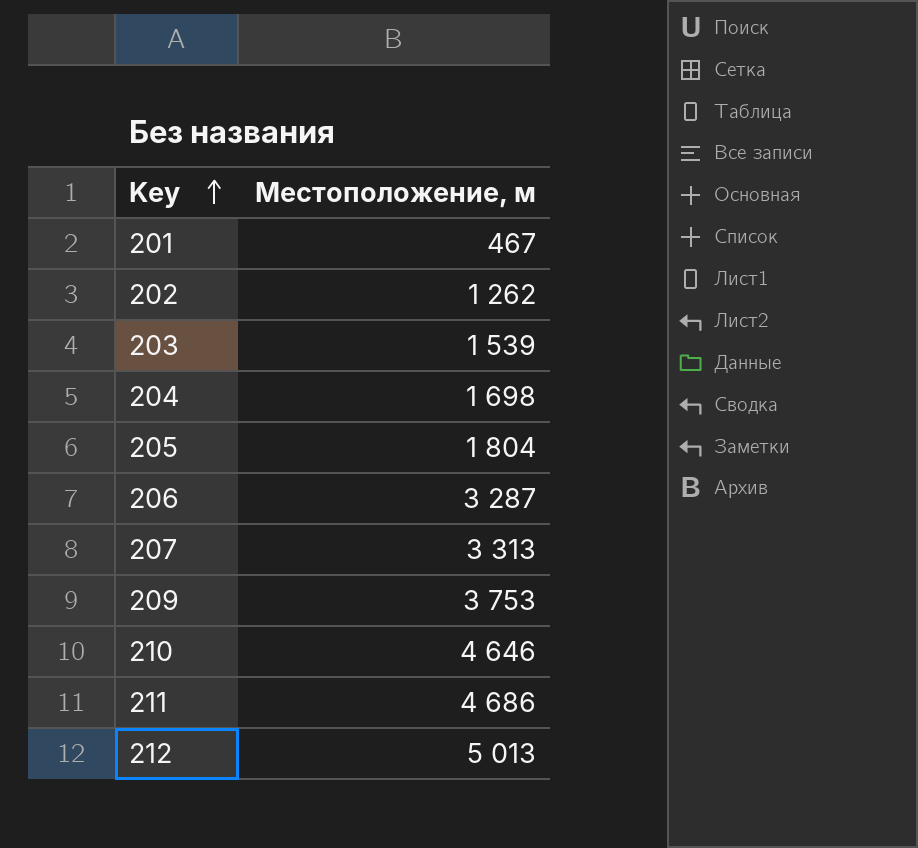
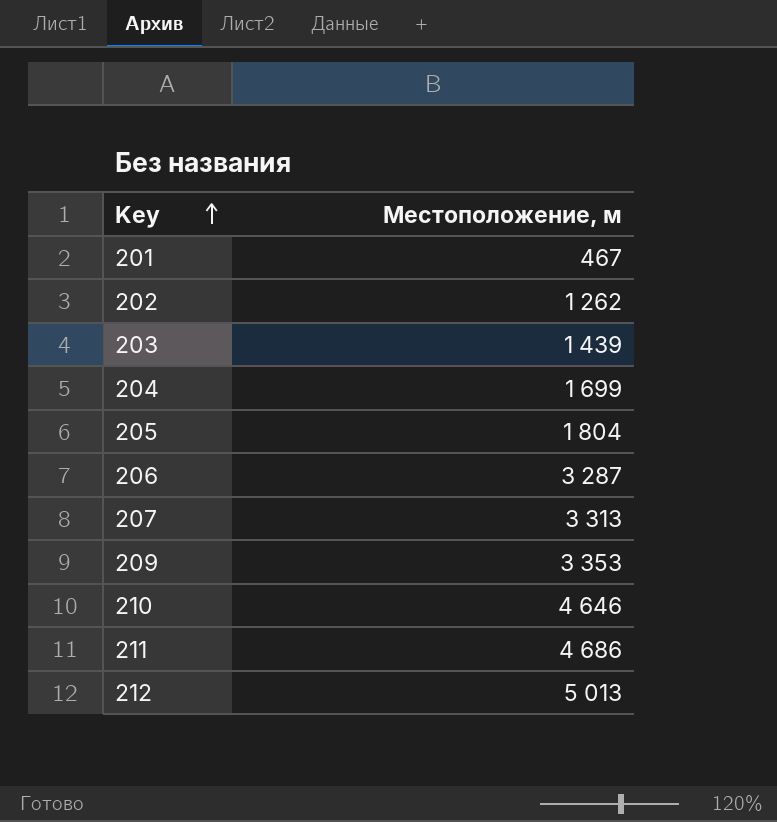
203 | Местоположение, м: 1 539 -> 1 439
204 | Местоположение, м: 1 698 -> 1 699
209 | Местоположение, м: 3 753 -> 3 353

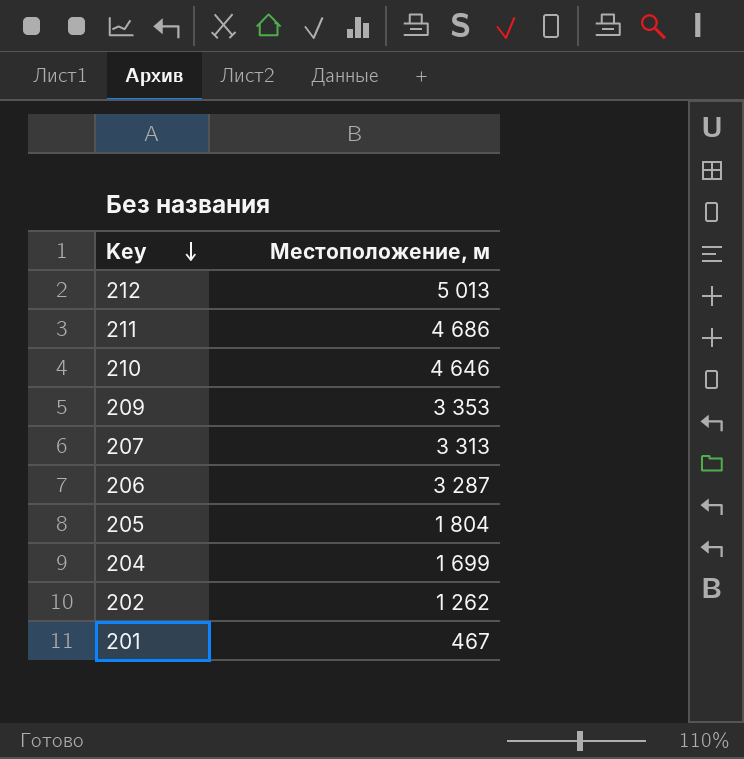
row order: Key ascending -> Key descending
row 203: 1 439 -> none

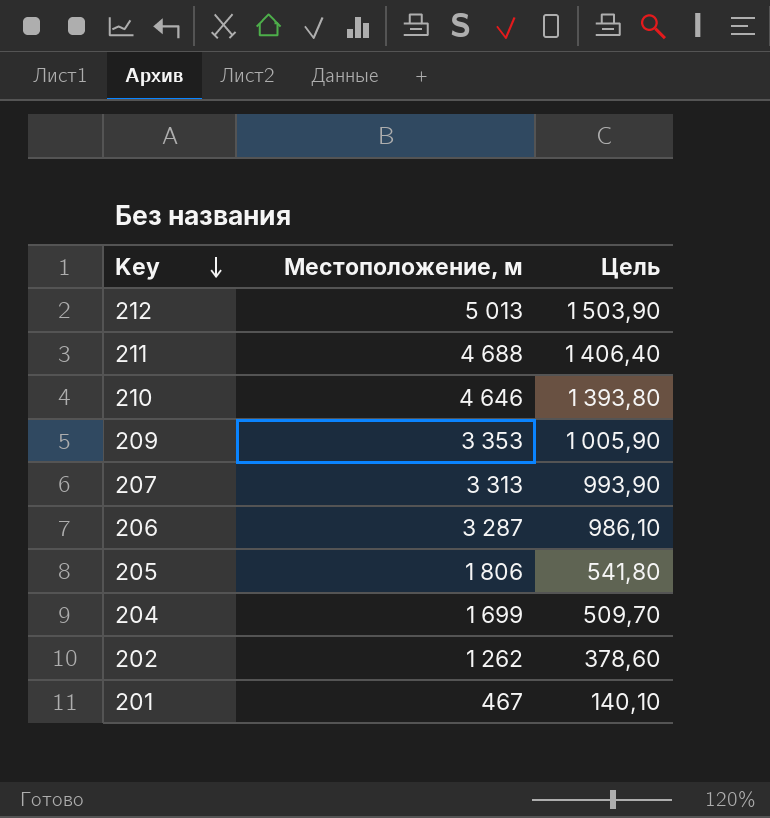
column Цель | formula: none -> [Местоположение, м] * 0,3
211 | Местоположение, м: 4 686 -> 4 688
205 | Местоположение, м: 1 804 -> 1 806

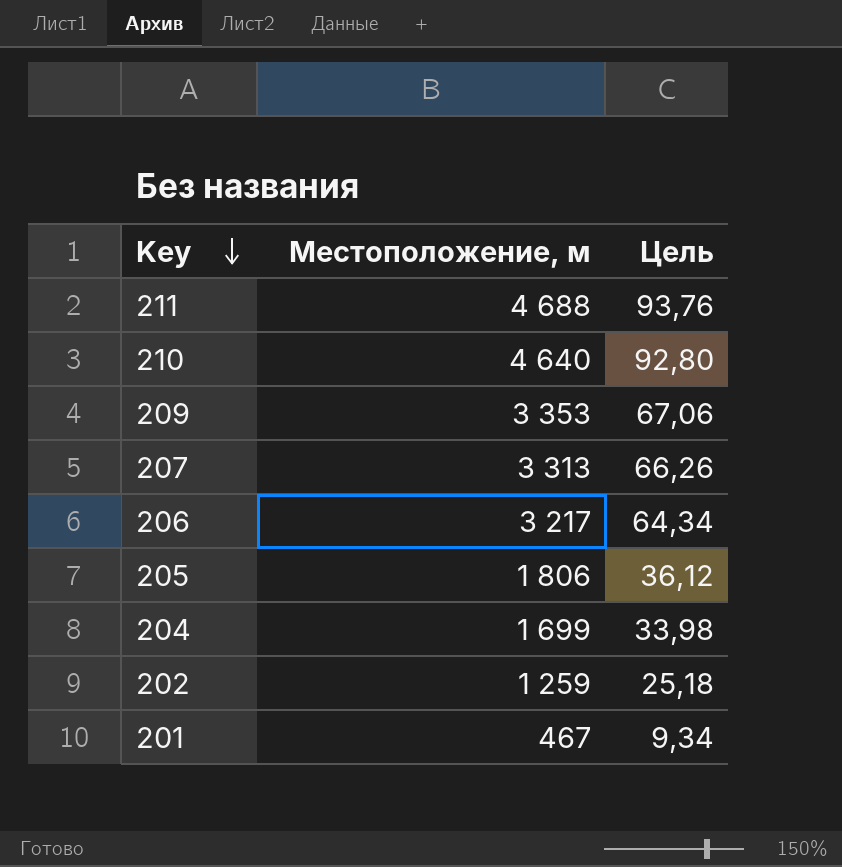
column Цель | formula: [Местоположение, м] * 0,3 -> [Местоположение, м] * 0,02
row 212: 5 013 | 1 503,90 -> none
210 | Местоположение, м: 4 646 -> 4 640
206 | Местоположение, м: 3 287 -> 3 217
202 | Местоположение, м: 1 262 -> 1 259

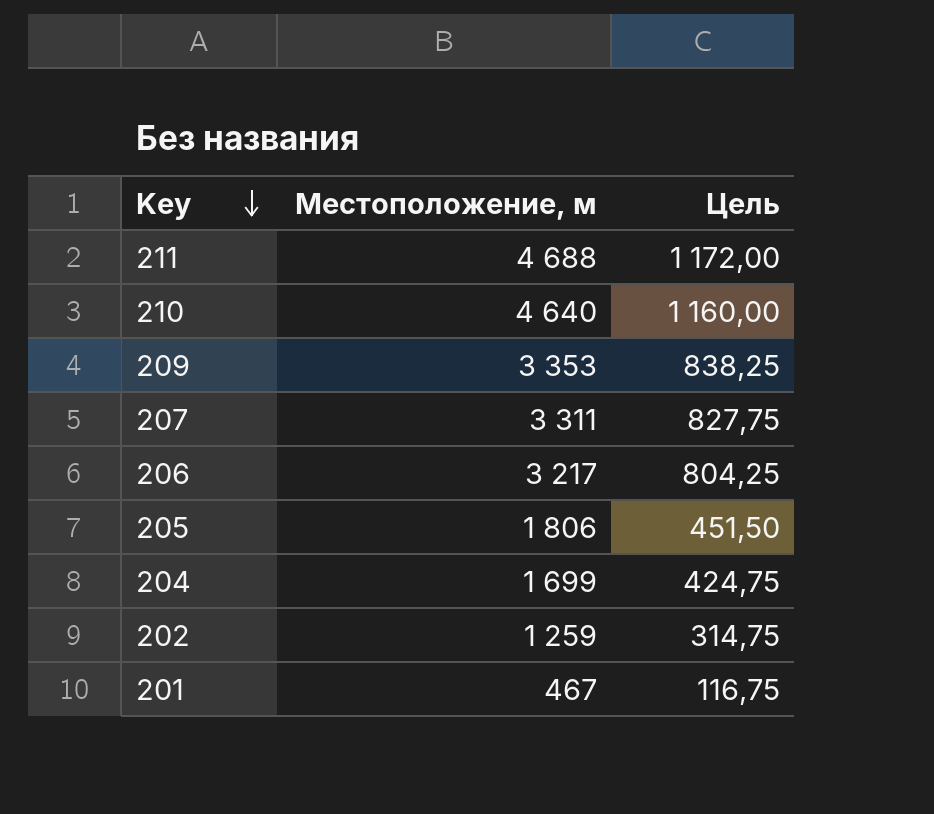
column Цель | formula: [Местоположение, м] * 0,02 -> [Местоположение, м] * 0,25
207 | Местоположение, м: 3 313 -> 3 311

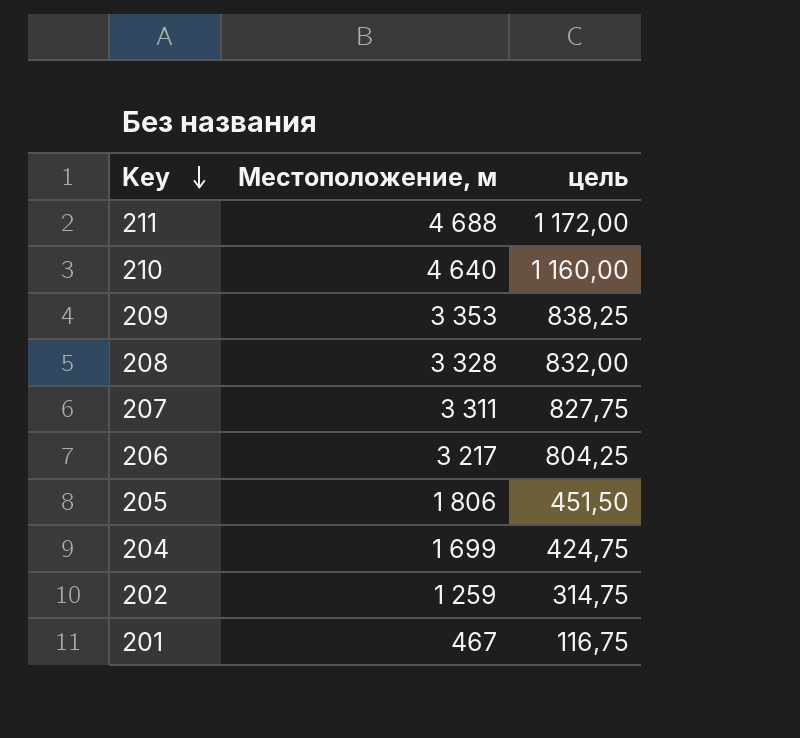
column name: Цель -> цель
row 208: none -> 3 328 | 832,00

